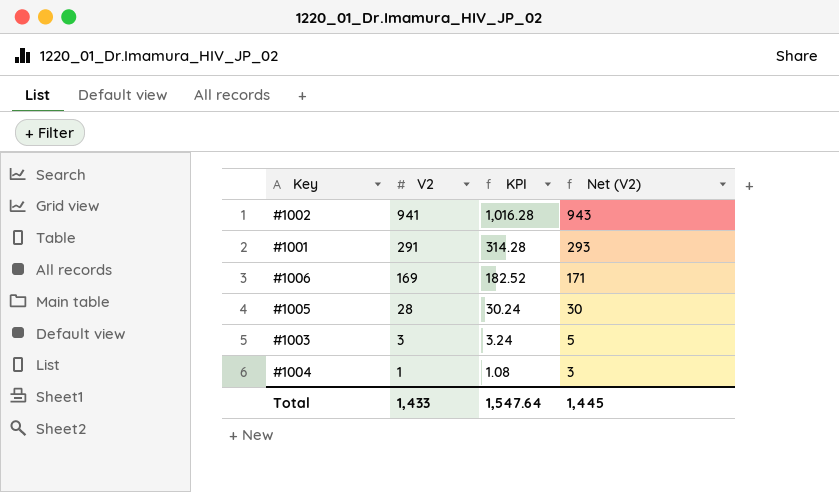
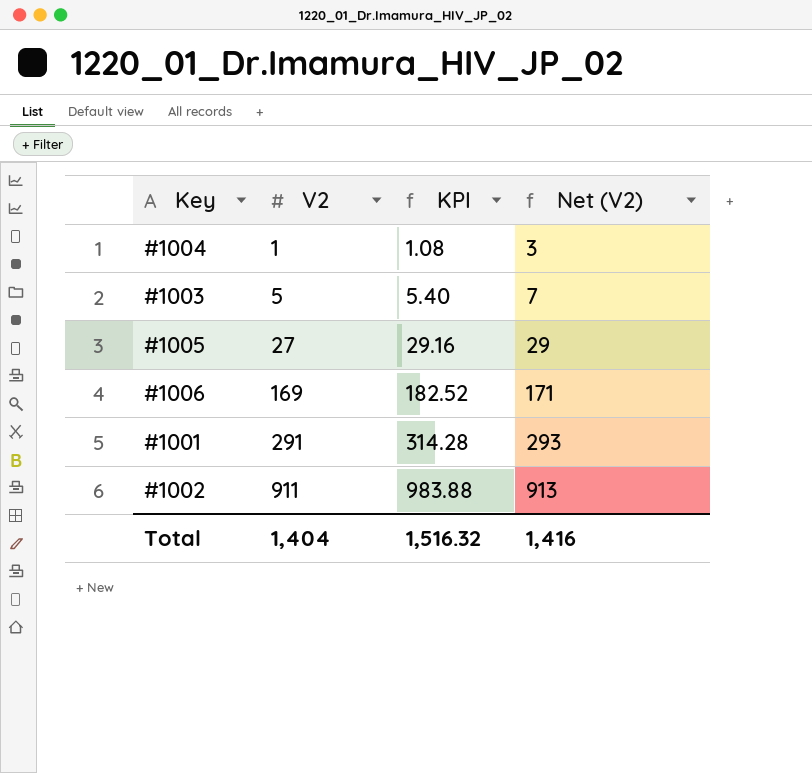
row order: V2 descending -> V2 ascending
#1003 | V2: 3 -> 5
#1003 | KPI: 3.24 -> 5.40
#1003 | Net (V2): 5 -> 7
#1005 | V2: 28 -> 27
#1005 | KPI: 30.24 -> 29.16
#1005 | Net (V2): 30 -> 29
#1002 | V2: 941 -> 911
#1002 | KPI: 1,016.28 -> 983.88
#1002 | Net (V2): 943 -> 913
Total | V2: 1,433 -> 1,404
Total | KPI: 1,547.64 -> 1,516.32
Total | Net (V2): 1,445 -> 1,416

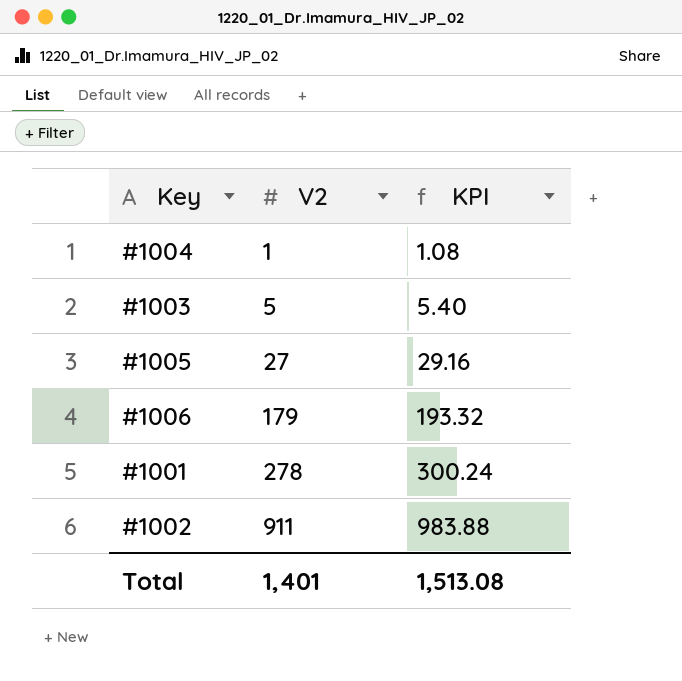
column Net (V2) | formula: [V2] + 2 -> none
#1006 | V2: 169 -> 179
#1006 | KPI: 182.52 -> 193.32
#1001 | V2: 291 -> 278
#1001 | KPI: 314.28 -> 300.24
Total | V2: 1,404 -> 1,401
Total | KPI: 1,516.32 -> 1,513.08

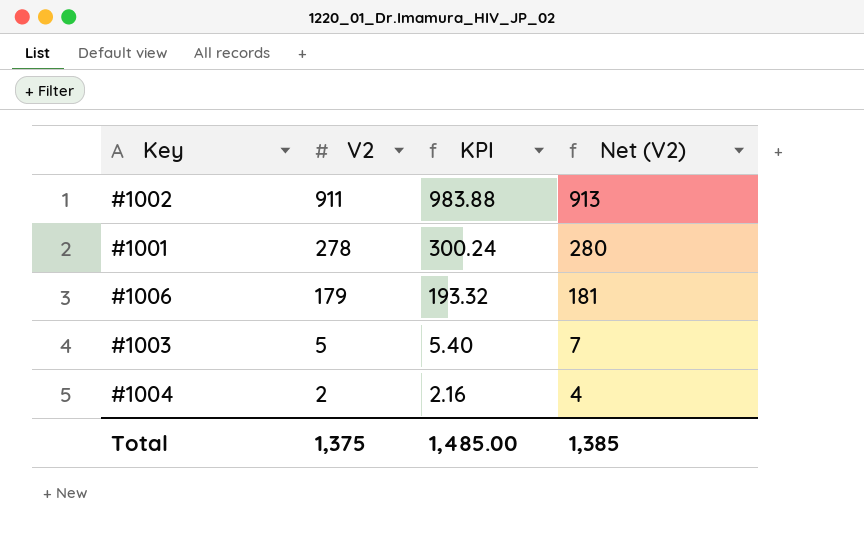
row order: V2 ascending -> V2 descending
column Net (V2) | formula: none -> [V2] + 2
row #1005: 27 | 29.16 -> none
#1004 | V2: 1 -> 2
#1004 | KPI: 1.08 -> 2.16
Total | V2: 1,401 -> 1,375
Total | KPI: 1,513.08 -> 1,485.00

